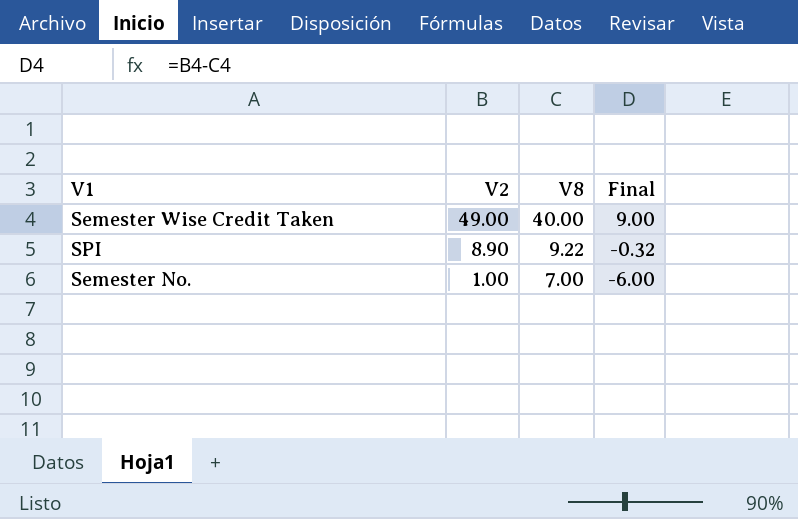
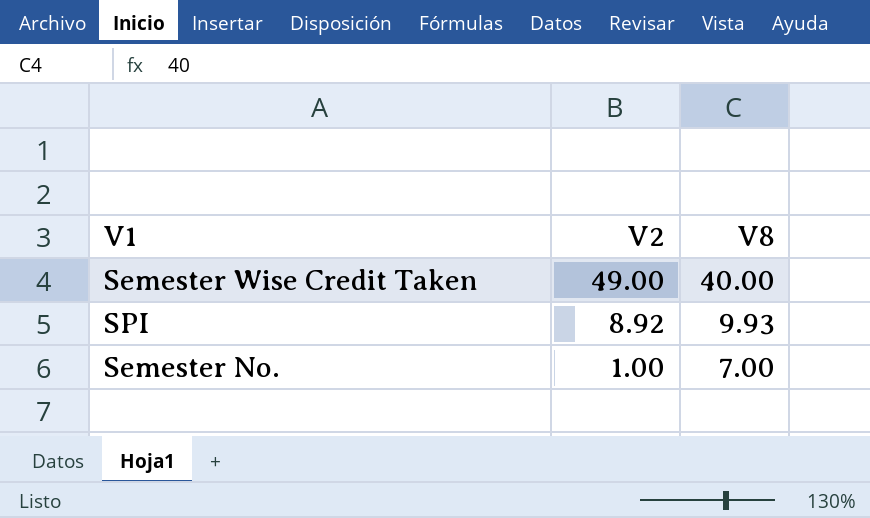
column Final | formula: [V2] - [V8] -> none
SPI | V2: 8.90 -> 8.92
SPI | V8: 9.22 -> 9.93

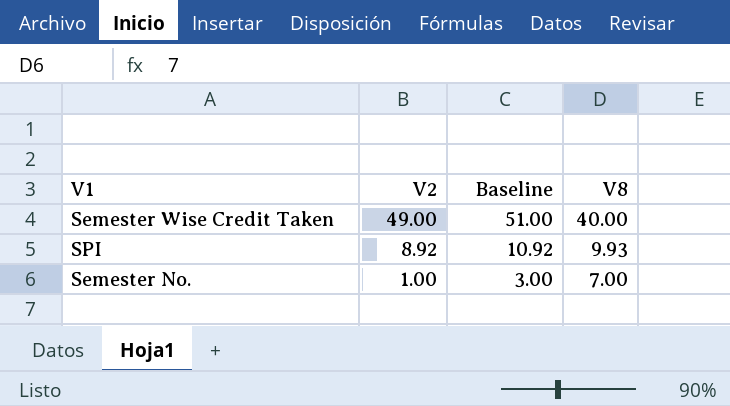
column Baseline | formula: none -> [V2] + 2

